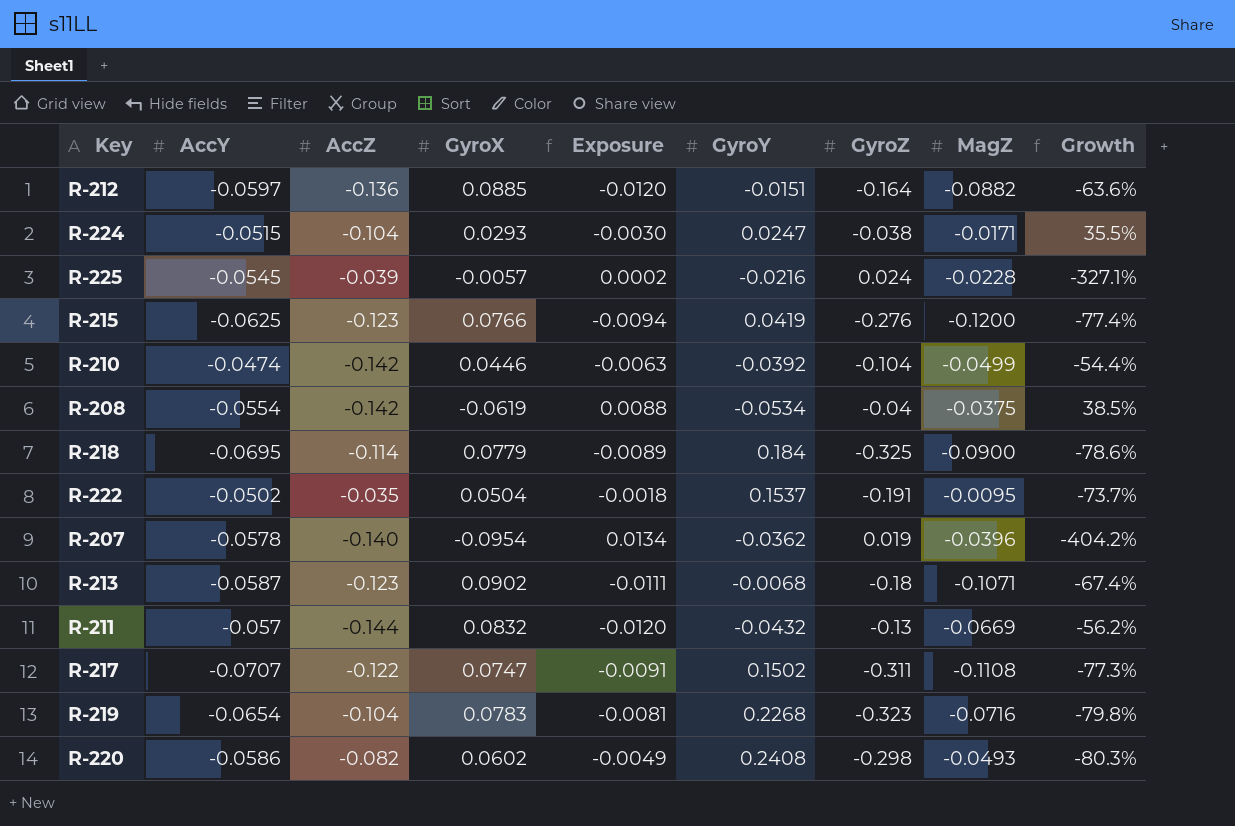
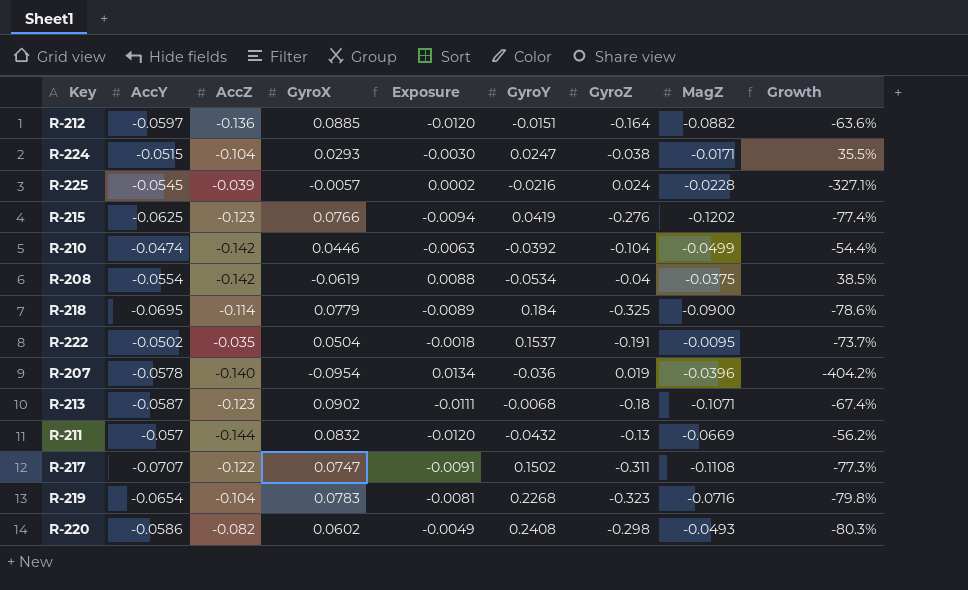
R-215 | MagZ: -0.1200 -> -0.1202
R-207 | GyroY: -0.0362 -> -0.036

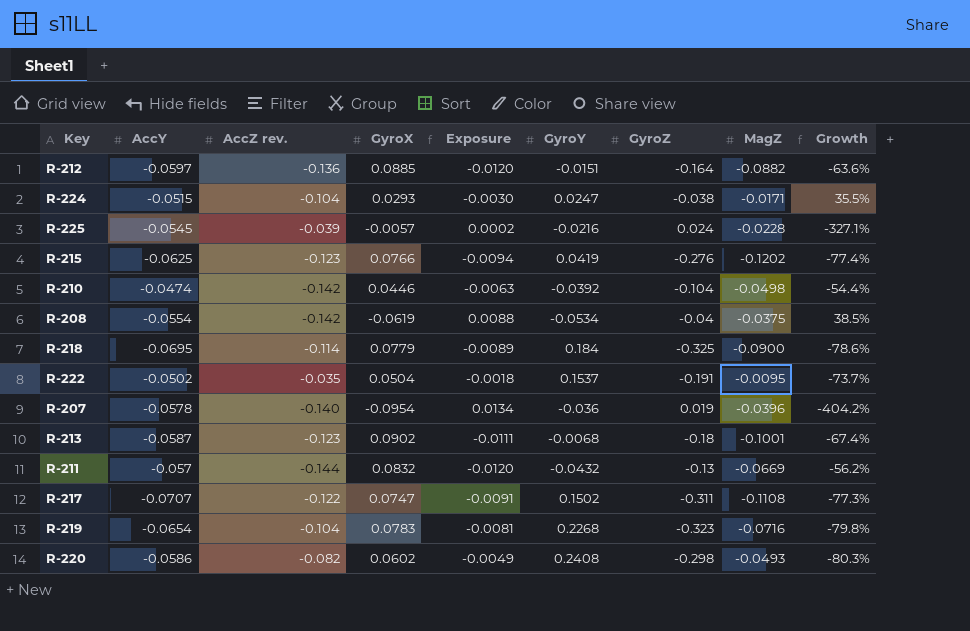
column name: AccZ -> AccZ rev.
R-210 | MagZ: -0.0499 -> -0.0498
R-213 | MagZ: -0.1071 -> -0.1001

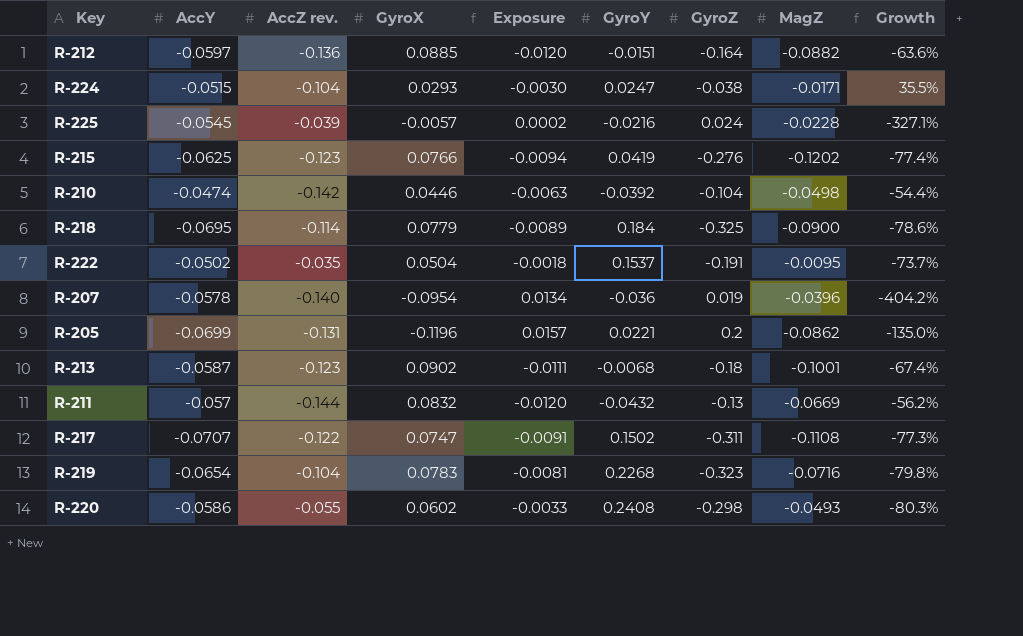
row R-208: -0.0554 | -0.142 | -0.0619 | 0.0088 | -0.0534 | -0.04 | -0.0375 | 38.5% -> none
row R-205: none -> -0.0699 | -0.131 | -0.1196 | 0.0157 | 0.0221 | 0.2 | -0.0862 | -135.0%
R-220 | AccZ rev.: -0.082 -> -0.055
R-220 | Exposure: -0.0049 -> -0.0033

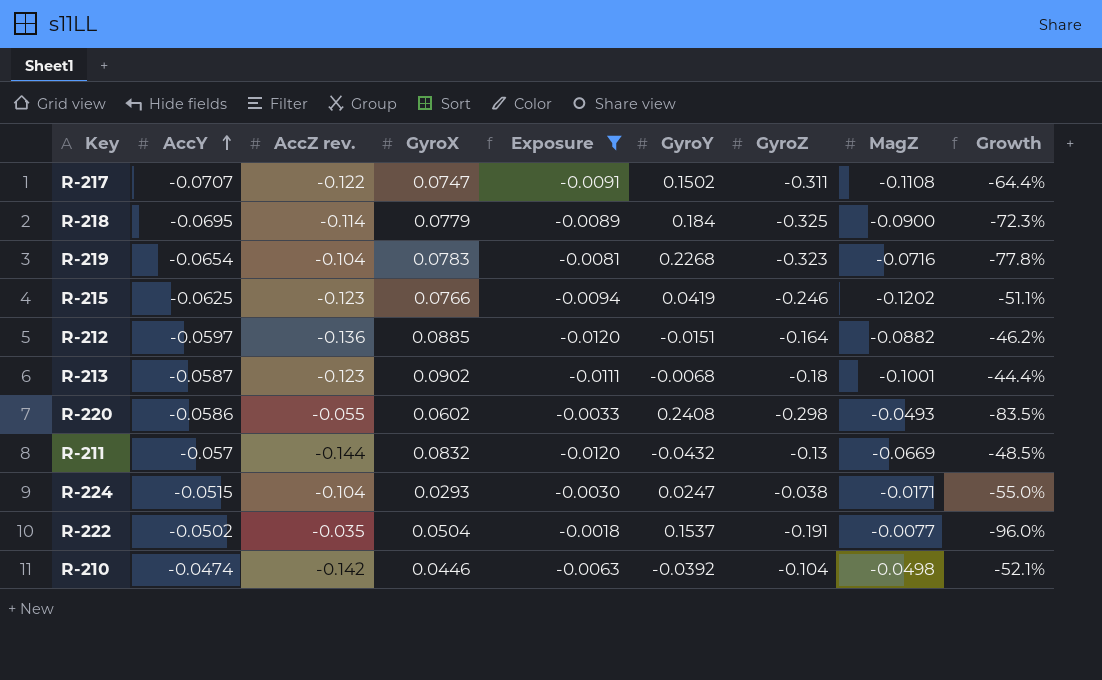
filter: none -> Exposure <= -0.0018
row order: none -> AccY ascending
column Growth | formula: ([AccY] - [GyroZ]) / [GyroZ] -> ([MagZ] - [GyroZ]) / [GyroZ]
R-215 | GyroZ: -0.276 -> -0.246
R-222 | MagZ: -0.0095 -> -0.0077

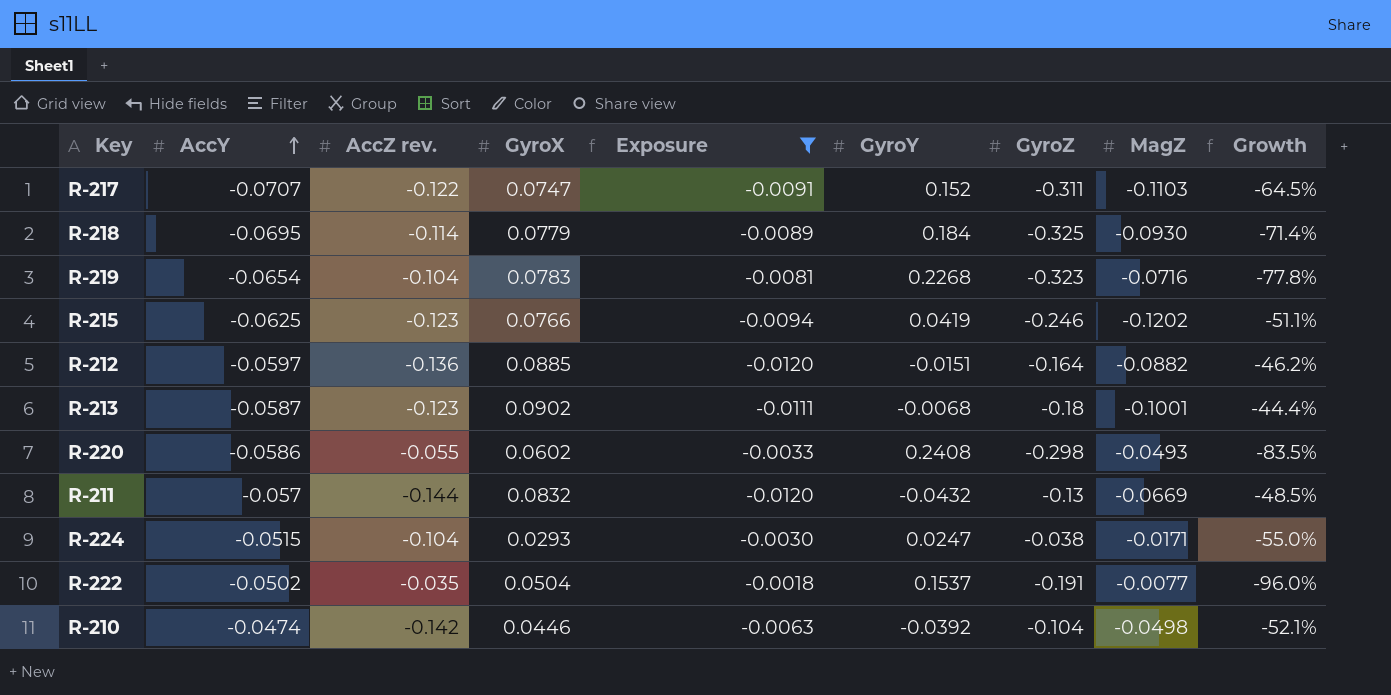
R-217 | GyroY: 0.1502 -> 0.152
R-217 | MagZ: -0.1108 -> -0.1103
R-217 | Growth: -64.4% -> -64.5%
R-218 | MagZ: -0.0900 -> -0.0930
R-218 | Growth: -72.3% -> -71.4%

